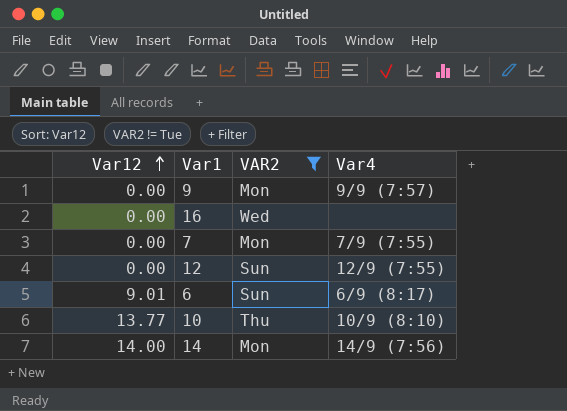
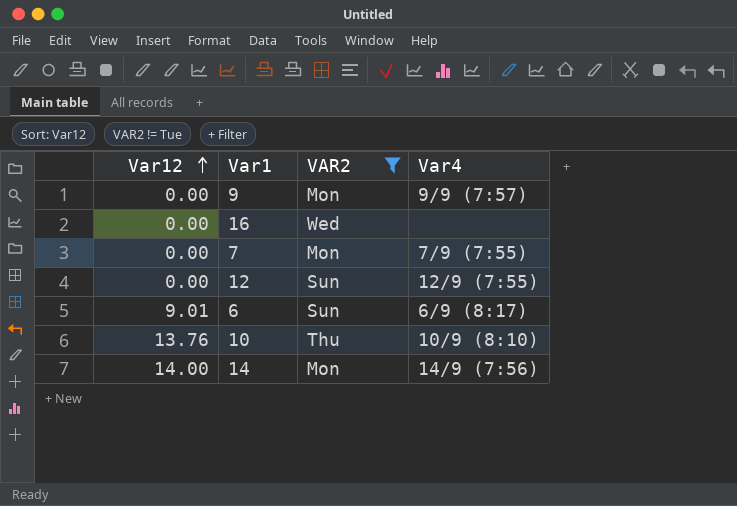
10 | Var12: 13.77 -> 13.76

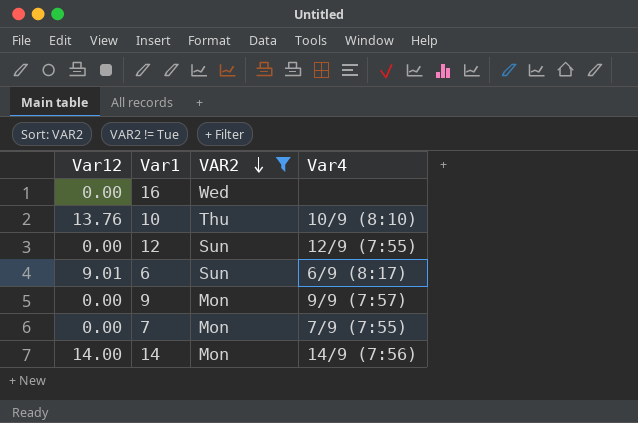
row order: Var12 ascending -> VAR2 descending

